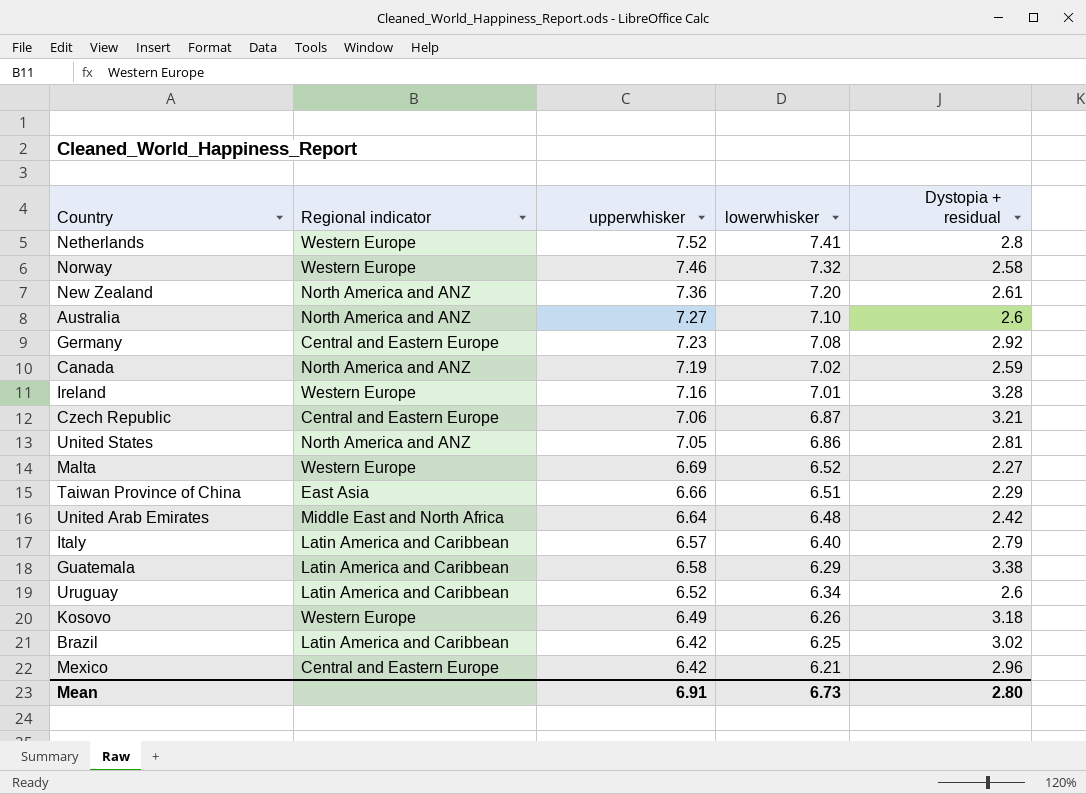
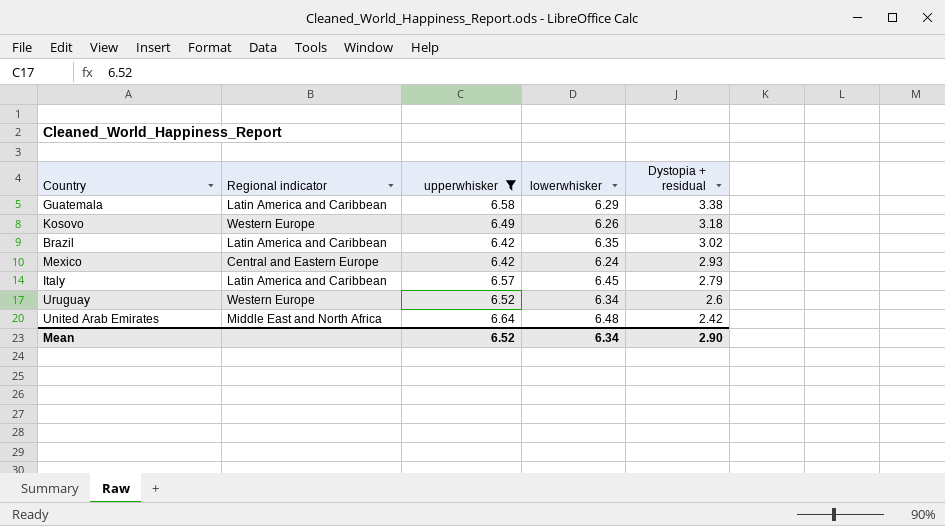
filter: none -> upperwhisker <= 6.64
row order: none -> Dystopia + residual descending
Brazil | lowerwhisker: 6.25 -> 6.35
Mexico | lowerwhisker: 6.21 -> 6.24
Mexico | Dystopia + residual: 2.96 -> 2.93
Italy | lowerwhisker: 6.40 -> 6.45
Uruguay | Regional indicator: Latin America and Caribbean -> Western Europe
Mean | upperwhisker: 6.91 -> 6.52
Mean | lowerwhisker: 6.73 -> 6.34
Mean | Dystopia + residual: 2.80 -> 2.90

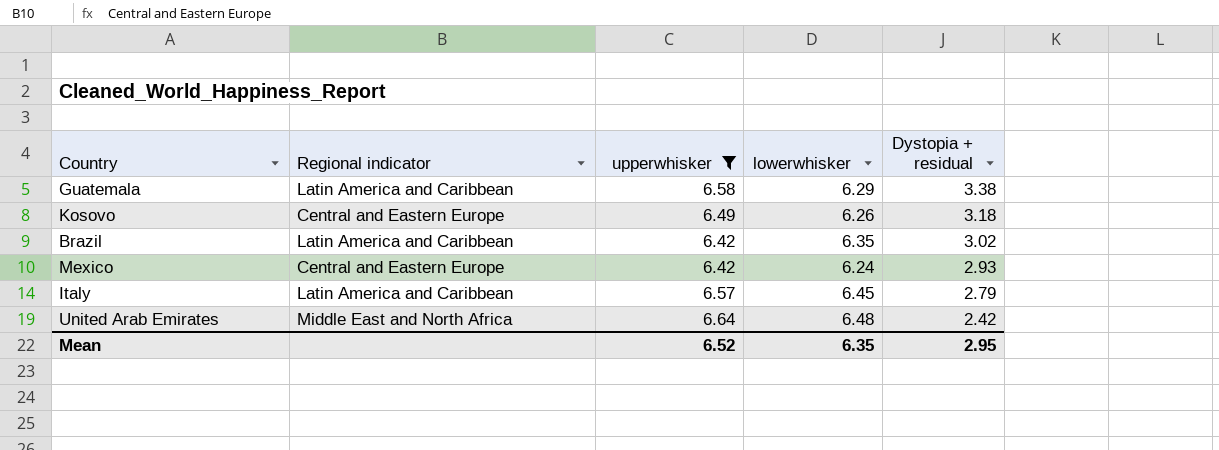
row Uruguay: Western Europe | 6.52 | 6.34 | 2.6 -> none
Kosovo | Regional indicator: Western Europe -> Central and Eastern Europe
Mean | lowerwhisker: 6.34 -> 6.35
Mean | Dystopia + residual: 2.90 -> 2.95

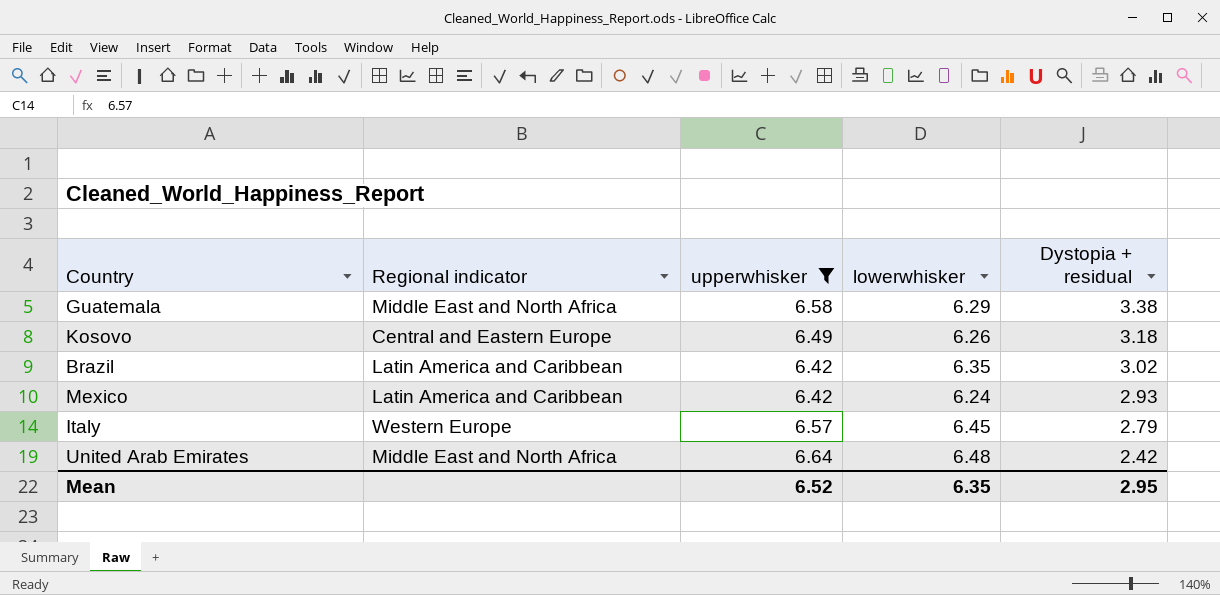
Guatemala | Regional indicator: Latin America and Caribbean -> Middle East and North Africa
Mexico | Regional indicator: Central and Eastern Europe -> Latin America and Caribbean
Italy | Regional indicator: Latin America and Caribbean -> Western Europe

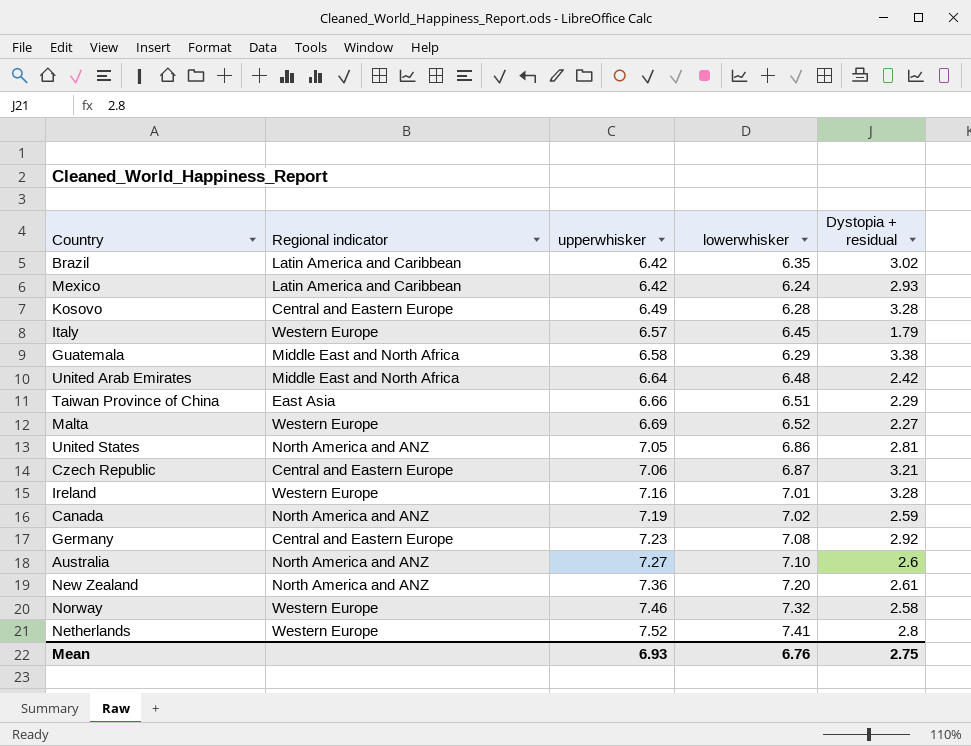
filter: upperwhisker <= 6.64 -> none
row order: Dystopia + residual descending -> upperwhisker ascending
Kosovo | lowerwhisker: 6.26 -> 6.28
Kosovo | Dystopia + residual: 3.18 -> 3.28
Italy | Dystopia + residual: 2.79 -> 1.79
Mean | upperwhisker: 6.52 -> 6.93
Mean | lowerwhisker: 6.35 -> 6.76
Mean | Dystopia + residual: 2.95 -> 2.75

